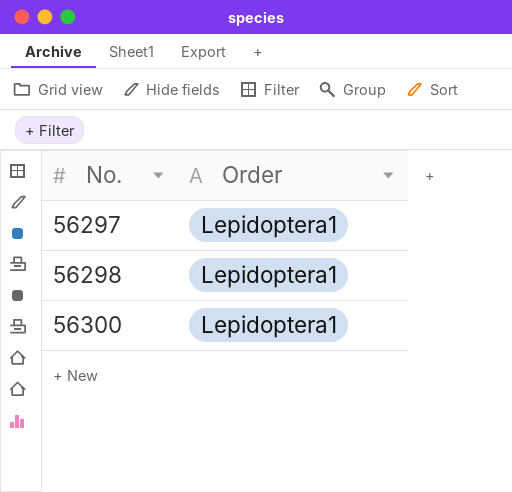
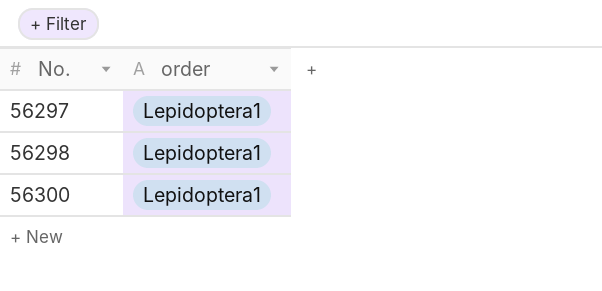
column name: Order -> order

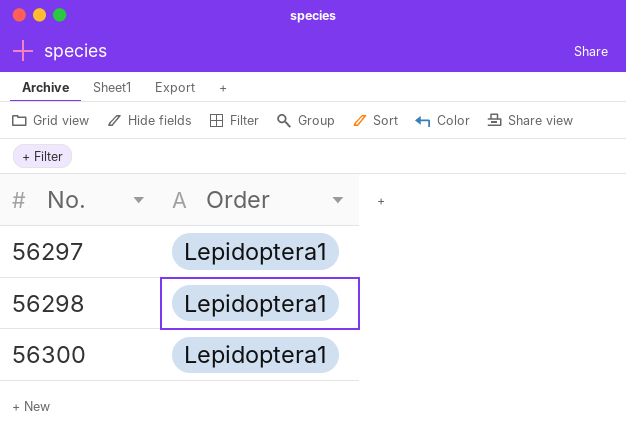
column name: order -> Order

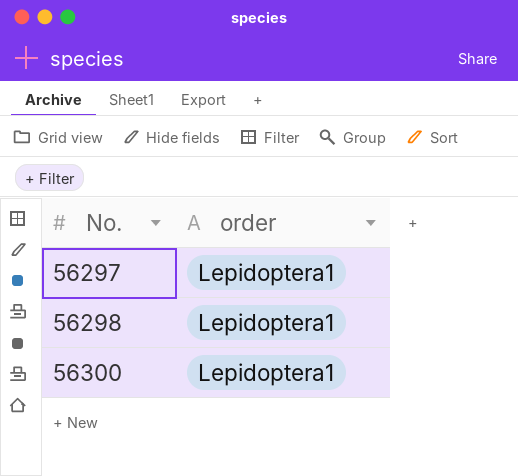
column name: Order -> order

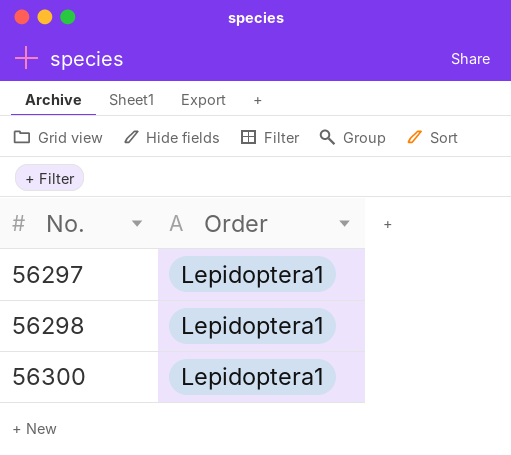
column name: order -> Order

